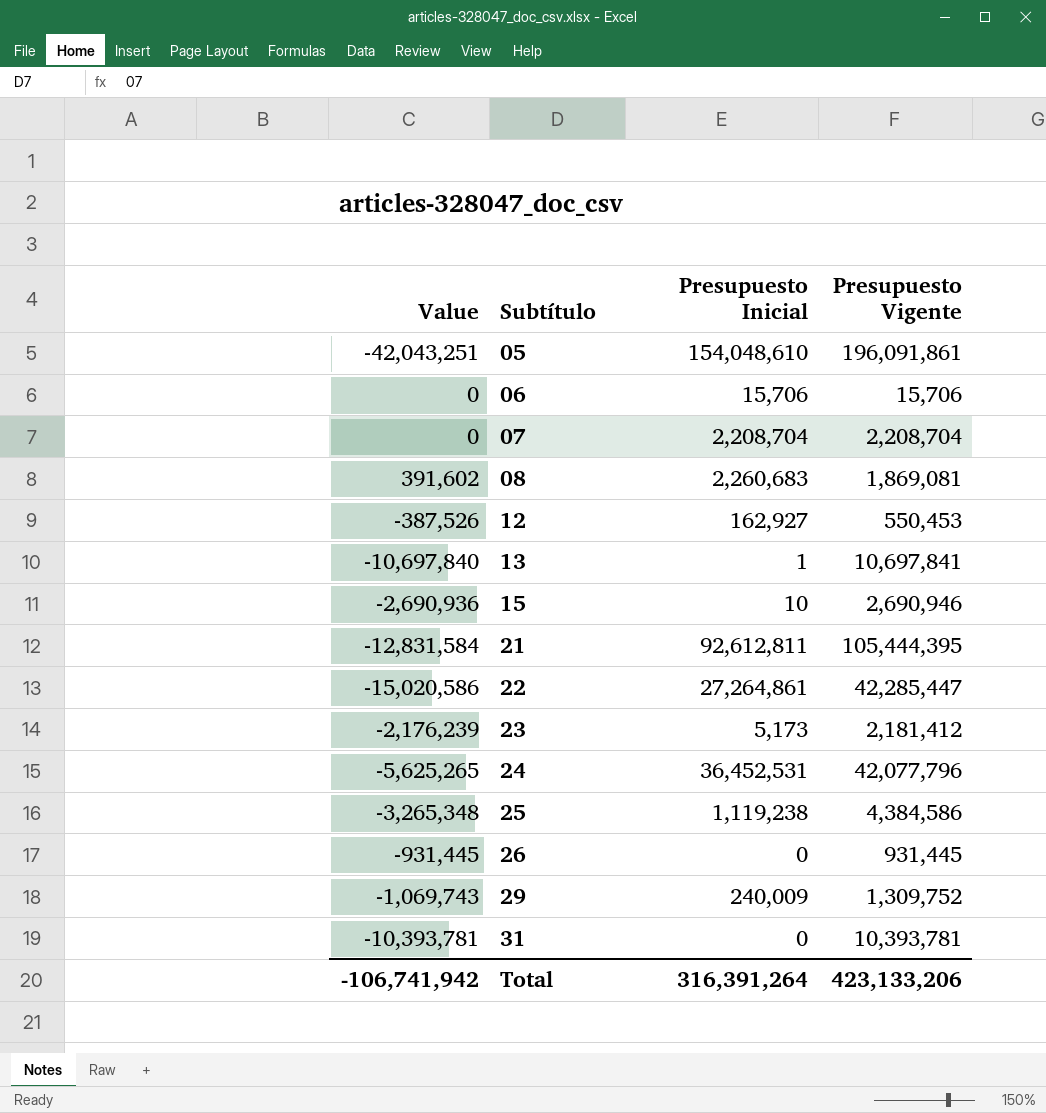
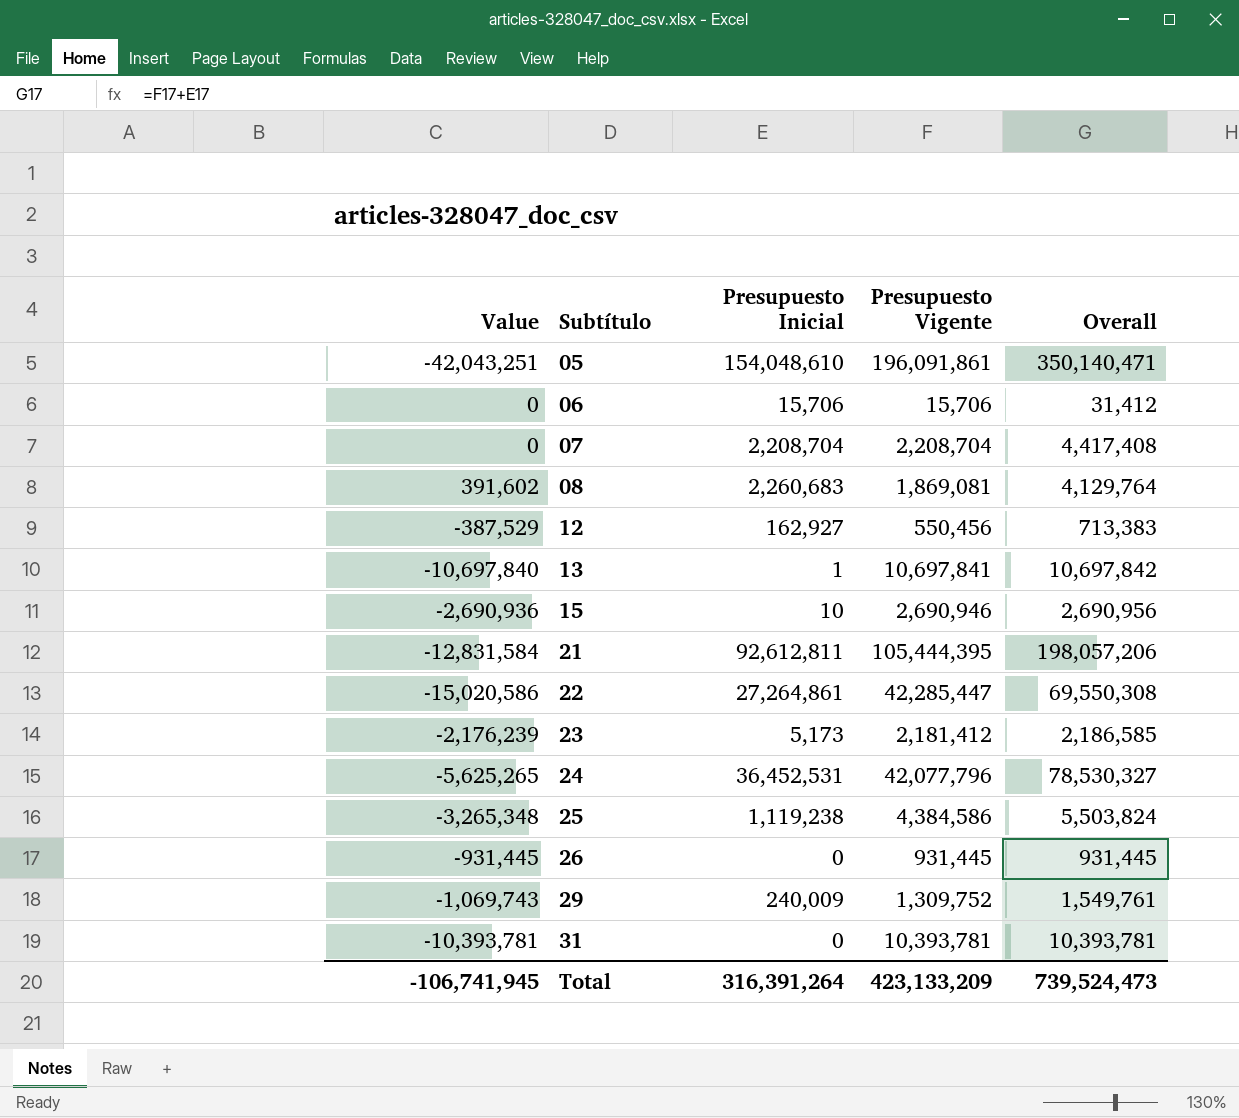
column Overall | formula: none -> [Presupuesto Inicial] + [Presupuesto Vigente]
12 | Value: -387,526 -> -387,529
12 | Presupuesto Vigente: 550,453 -> 550,456
Total | Value: -106,741,942 -> -106,741,945
Total | Presupuesto Vigente: 423,133,206 -> 423,133,209

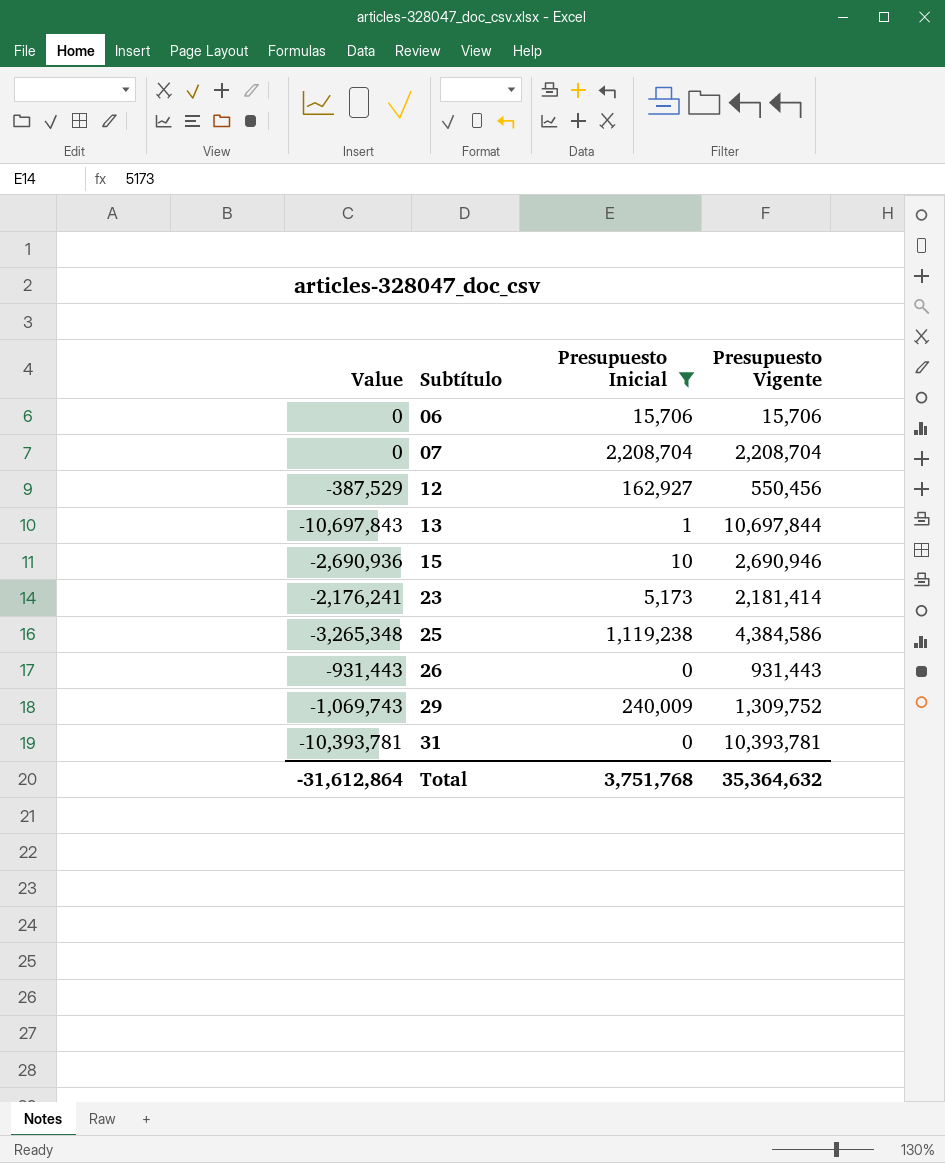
filter: none -> Presupuesto Inicial <= 2,208,704
column Overall | formula: [Presupuesto Inicial] + [Presupuesto Vigente] -> none
13 | Value: -10,697,840 -> -10,697,843
13 | Presupuesto Vigente: 10,697,841 -> 10,697,844
23 | Value: -2,176,239 -> -2,176,241
23 | Presupuesto Vigente: 2,181,412 -> 2,181,414
26 | Value: -931,445 -> -931,443
26 | Presupuesto Vigente: 931,445 -> 931,443
Total | Value: -106,741,945 -> -31,612,864
Total | Presupuesto Inicial: 316,391,264 -> 3,751,768
Total | Presupuesto Vigente: 423,133,209 -> 35,364,632

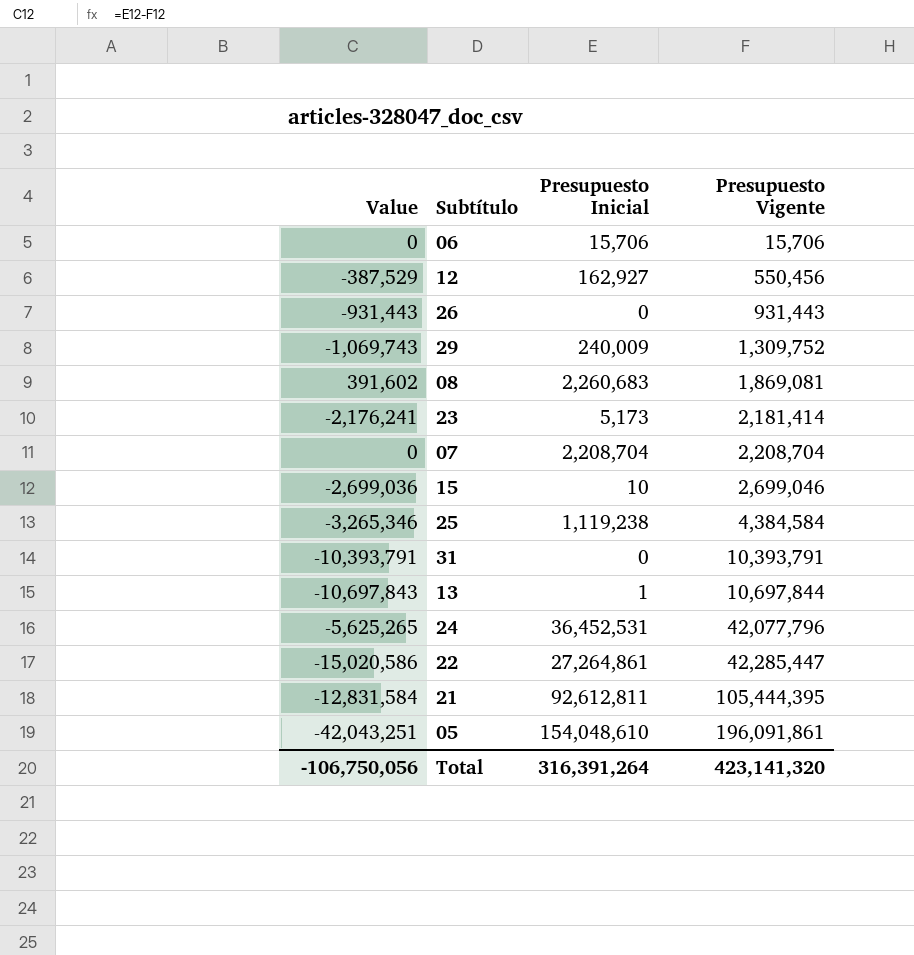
filter: Presupuesto Inicial <= 2,208,704 -> none
row order: Subtítulo ascending -> Presupuesto Vigente ascending
15 | Value: -2,690,936 -> -2,699,036
15 | Presupuesto Vigente: 2,690,946 -> 2,699,046
25 | Value: -3,265,348 -> -3,265,346
25 | Presupuesto Vigente: 4,384,586 -> 4,384,584
31 | Value: -10,393,781 -> -10,393,791
31 | Presupuesto Vigente: 10,393,781 -> 10,393,791
Total | Value: -31,612,864 -> -106,750,056
Total | Presupuesto Inicial: 3,751,768 -> 316,391,264
Total | Presupuesto Vigente: 35,364,632 -> 423,141,320

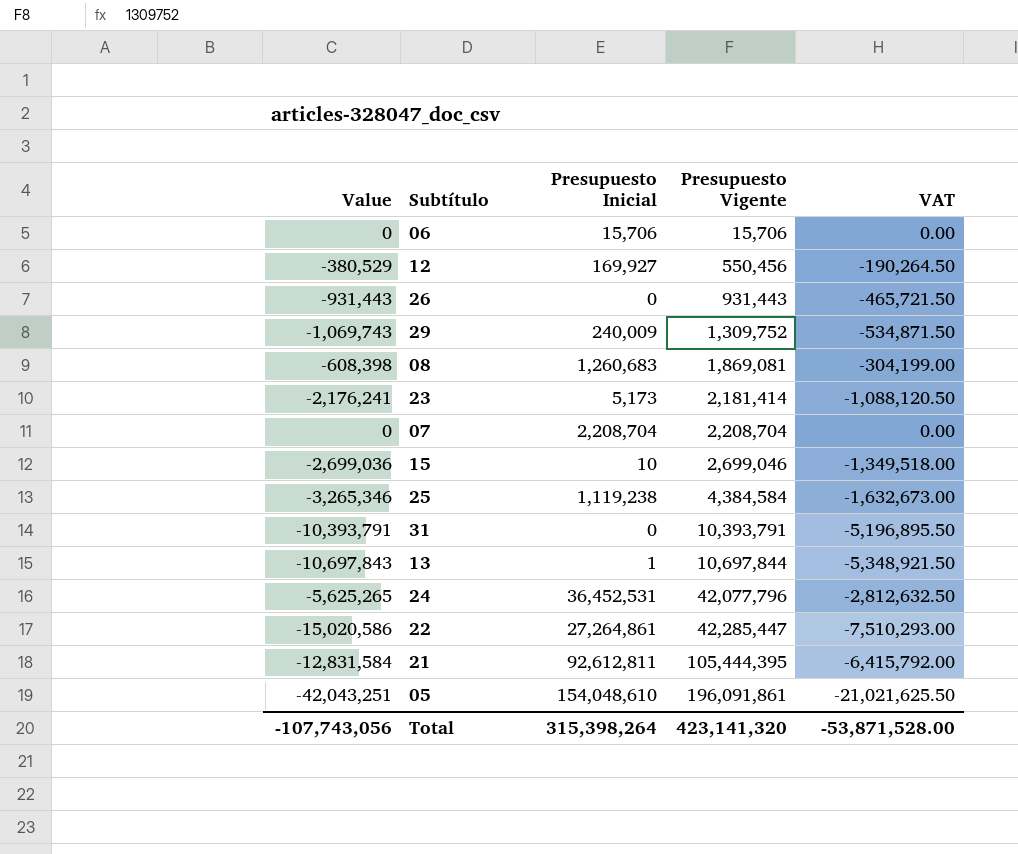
column VAT | formula: none -> [Value] * 0.5
12 | Value: -387,529 -> -380,529
12 | Presupuesto Inicial: 162,927 -> 169,927
08 | Value: 391,602 -> -608,398
08 | Presupuesto Inicial: 2,260,683 -> 1,260,683
Total | Value: -106,750,056 -> -107,743,056
Total | Presupuesto Inicial: 316,391,264 -> 315,398,264

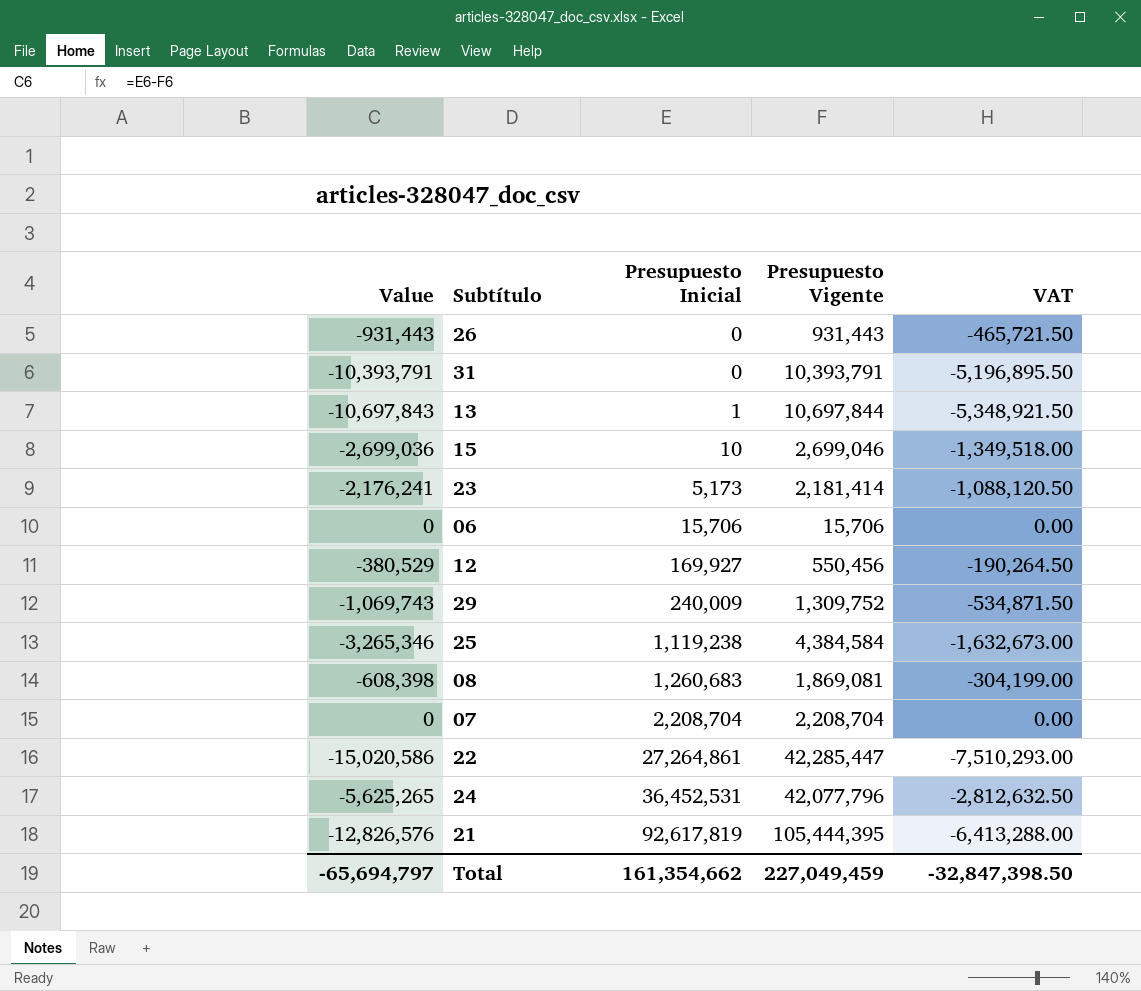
row order: Presupuesto Vigente ascending -> Presupuesto Inicial ascending
row 05: -42,043,251 | 154,048,610 | 196,091,861 | -21,021,625.50 -> none
21 | Value: -12,831,584 -> -12,826,576
21 | Presupuesto Inicial: 92,612,811 -> 92,617,819
21 | VAT: -6,415,792.00 -> -6,413,288.00
Total | Value: -107,743,056 -> -65,694,797
Total | Presupuesto Inicial: 315,398,264 -> 161,354,662
Total | Presupuesto Vigente: 423,141,320 -> 227,049,459
Total | VAT: -53,871,528.00 -> -32,847,398.50

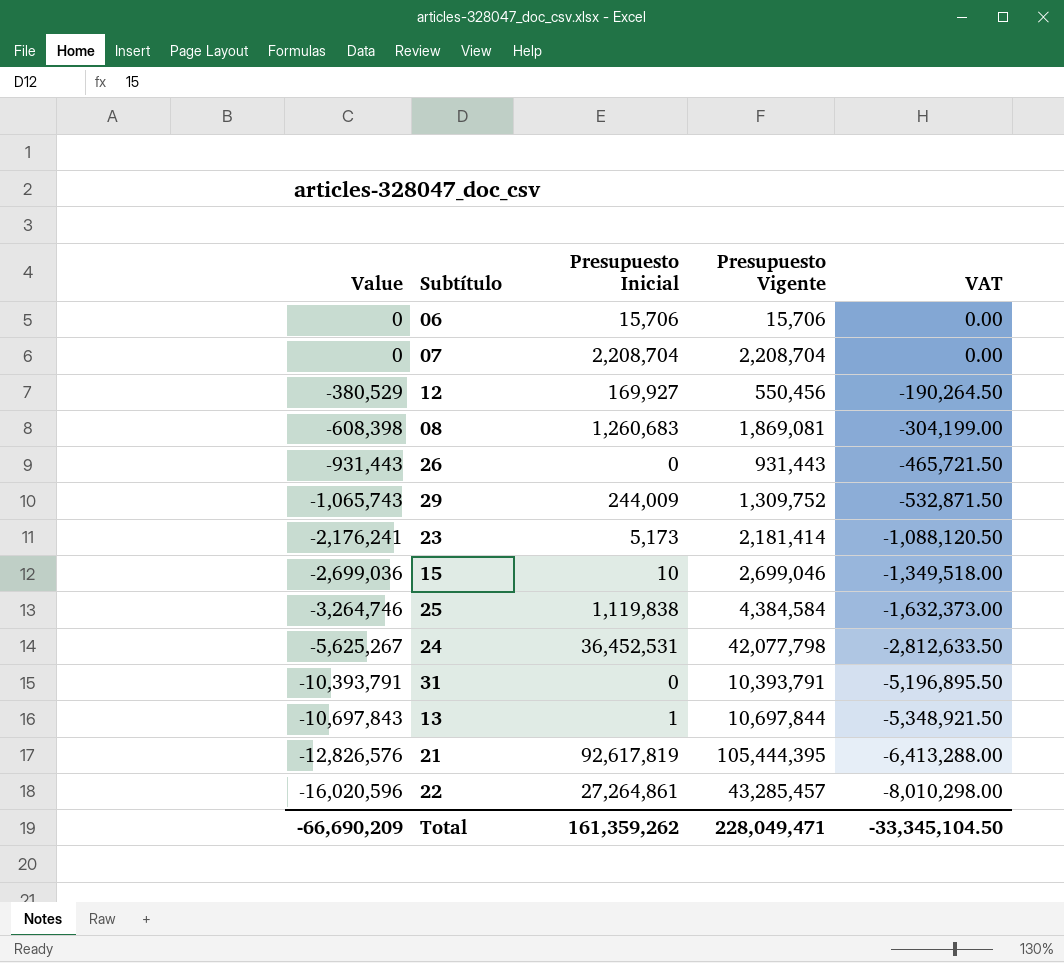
row order: Presupuesto Inicial ascending -> Value descending
29 | Value: -1,069,743 -> -1,065,743
29 | Presupuesto Inicial: 240,009 -> 244,009
29 | VAT: -534,871.50 -> -532,871.50
25 | Value: -3,265,346 -> -3,264,746
25 | Presupuesto Inicial: 1,119,238 -> 1,119,838
25 | VAT: -1,632,673.00 -> -1,632,373.00
24 | Value: -5,625,265 -> -5,625,267
24 | Presupuesto Vigente: 42,077,796 -> 42,077,798
24 | VAT: -2,812,632.50 -> -2,812,633.50
22 | Value: -15,020,586 -> -16,020,596
22 | Presupuesto Vigente: 42,285,447 -> 43,285,457
22 | VAT: -7,510,293.00 -> -8,010,298.00
Total | Value: -65,694,797 -> -66,690,209
Total | Presupuesto Inicial: 161,354,662 -> 161,359,262
Total | Presupuesto Vigente: 227,049,459 -> 228,049,471
Total | VAT: -32,847,398.50 -> -33,345,104.50

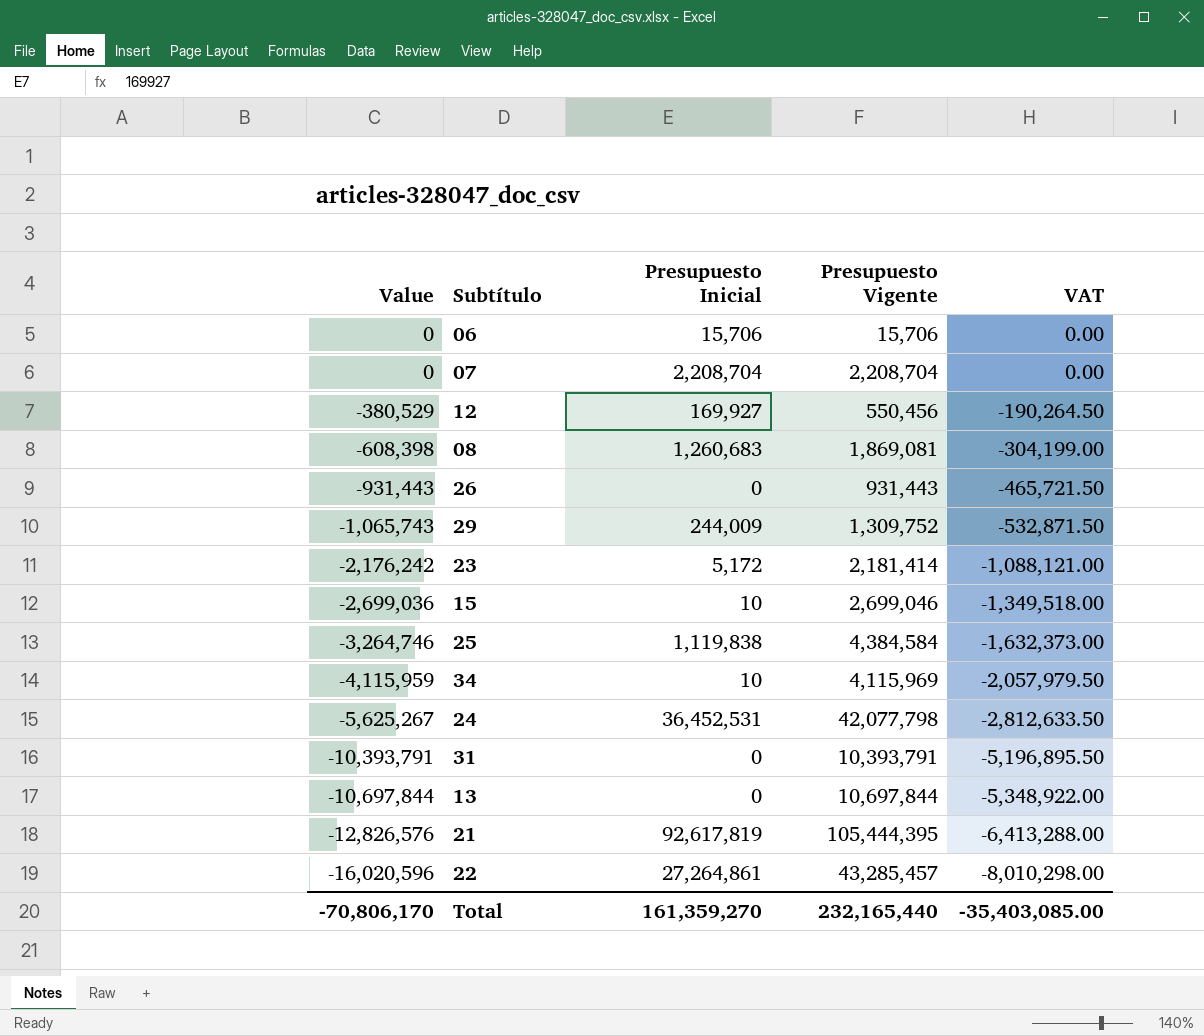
23 | Value: -2,176,241 -> -2,176,242
23 | Presupuesto Inicial: 5,173 -> 5,172
23 | VAT: -1,088,120.50 -> -1,088,121.00
row 34: none -> -4,115,959 | 10 | 4,115,969 | -2,057,979.50
13 | Value: -10,697,843 -> -10,697,844
13 | Presupuesto Inicial: 1 -> 0
13 | VAT: -5,348,921.50 -> -5,348,922.00
Total | Value: -66,690,209 -> -70,806,170
Total | Presupuesto Inicial: 161,359,262 -> 161,359,270
Total | Presupuesto Vigente: 228,049,471 -> 232,165,440
Total | VAT: -33,345,104.50 -> -35,403,085.00

